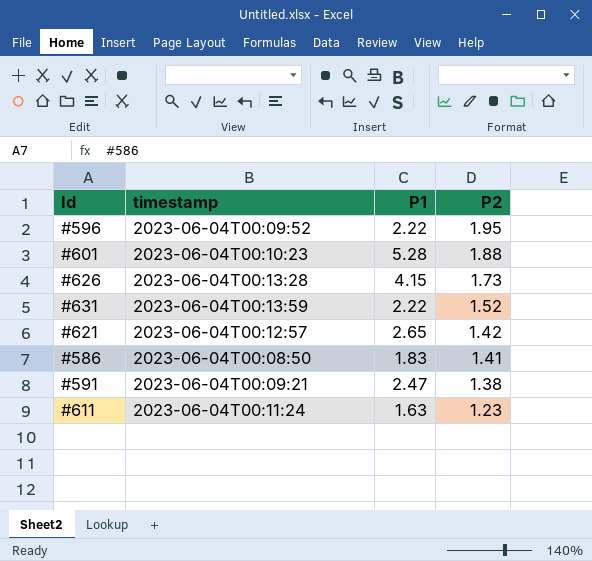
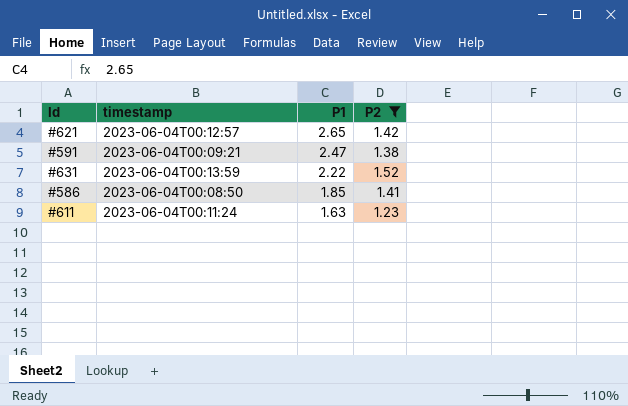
filter: none -> P2 <= 1.52
row order: P2 descending -> P1 descending
#586 | P1: 1.83 -> 1.85

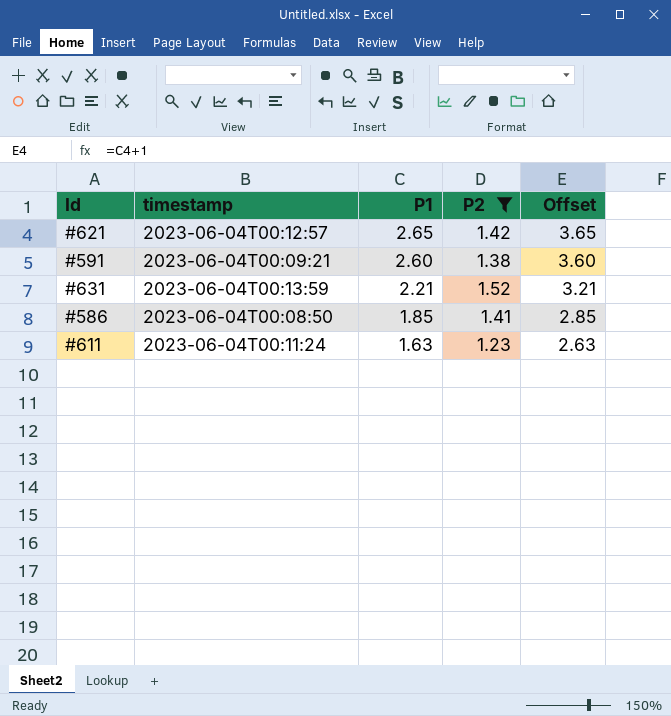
column Offset | formula: none -> [P1] + 1
#591 | P1: 2.47 -> 2.60
#631 | P1: 2.22 -> 2.21

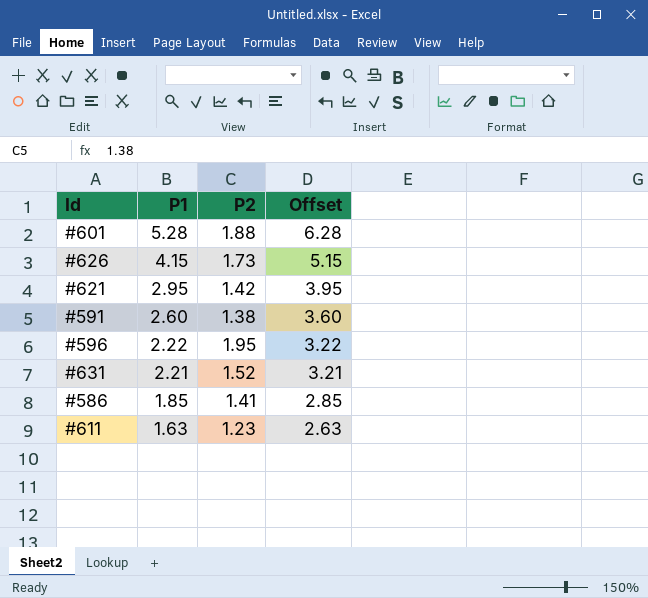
filter: P2 <= 1.52 -> none
column timestamp | position: 2 -> none
#621 | P1: 2.65 -> 2.95
#621 | Offset: 3.65 -> 3.95

